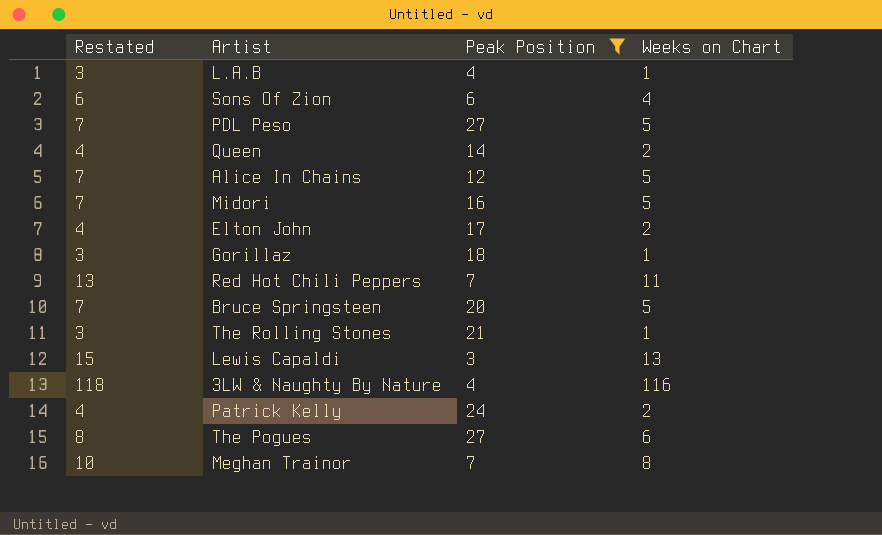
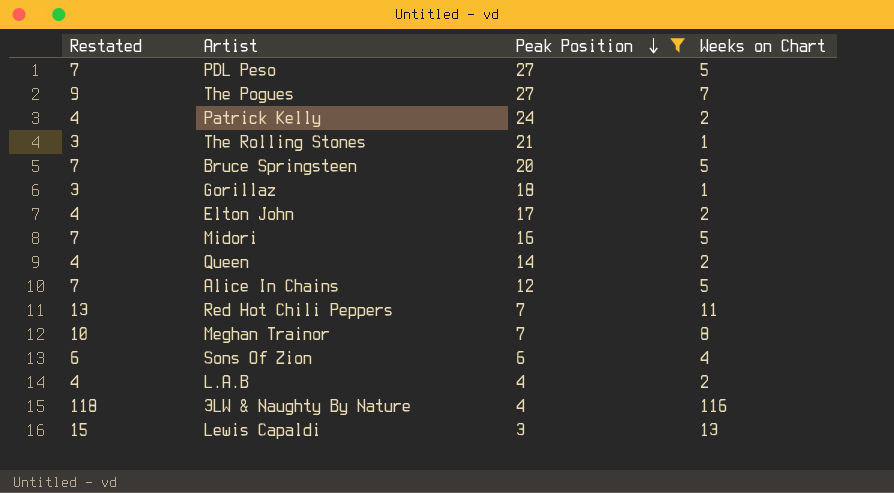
row order: none -> Peak Position descending
The Pogues | Restated: 8 -> 9
The Pogues | Weeks on Chart: 6 -> 7
L.A.B | Restated: 3 -> 4
L.A.B | Weeks on Chart: 1 -> 2

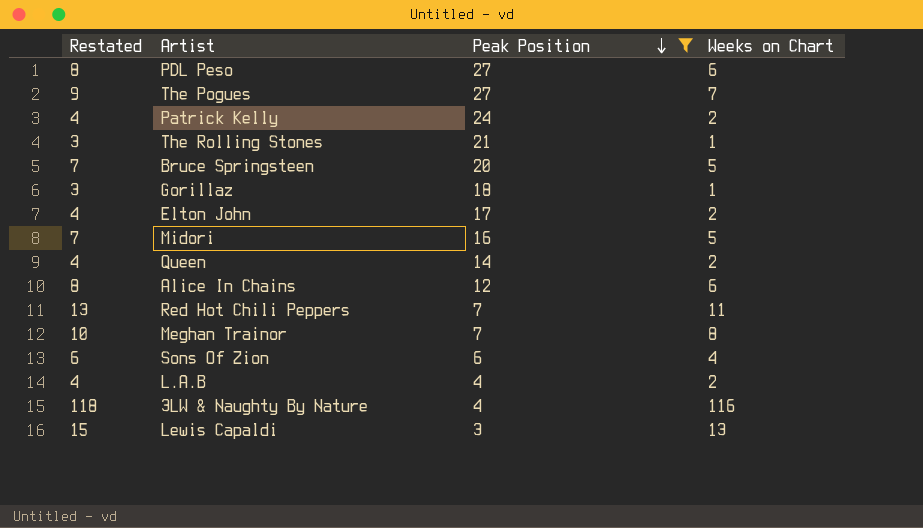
PDL Peso | Restated: 7 -> 8
PDL Peso | Weeks on Chart: 5 -> 6
Alice In Chains | Restated: 7 -> 8
Alice In Chains | Weeks on Chart: 5 -> 6

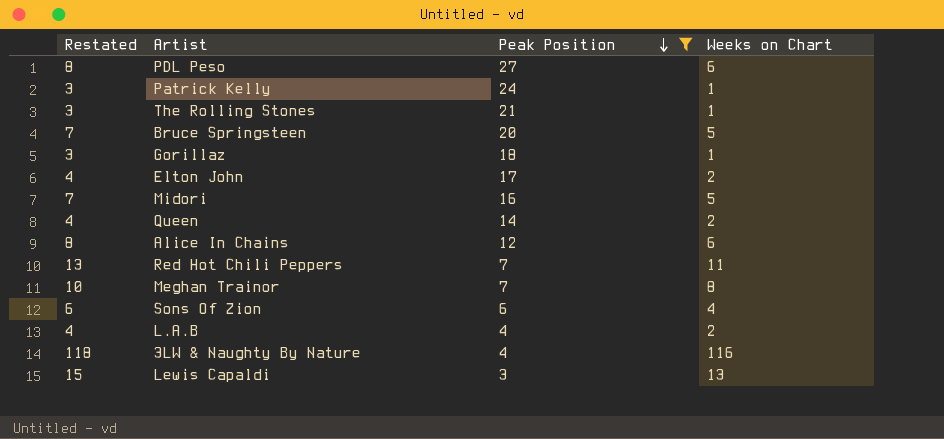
row The Pogues: 9 | 27 | 7 -> none
Patrick Kelly | Restated: 4 -> 3
Patrick Kelly | Weeks on Chart: 2 -> 1

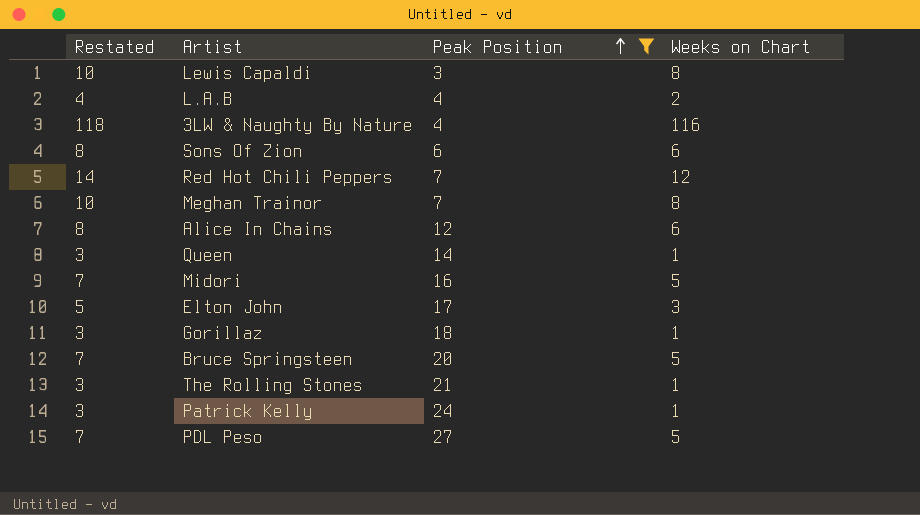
row order: Peak Position descending -> Peak Position ascending
Lewis Capaldi | Restated: 15 -> 10
Lewis Capaldi | Weeks on Chart: 13 -> 8
Sons Of Zion | Restated: 6 -> 8
Sons Of Zion | Weeks on Chart: 4 -> 6
Red Hot Chili Peppers | Restated: 13 -> 14
Red Hot Chili Peppers | Weeks on Chart: 11 -> 12
Queen | Restated: 4 -> 3
Queen | Weeks on Chart: 2 -> 1
Elton John | Restated: 4 -> 5
Elton John | Weeks on Chart: 2 -> 3
PDL Peso | Restated: 8 -> 7
PDL Peso | Weeks on Chart: 6 -> 5

